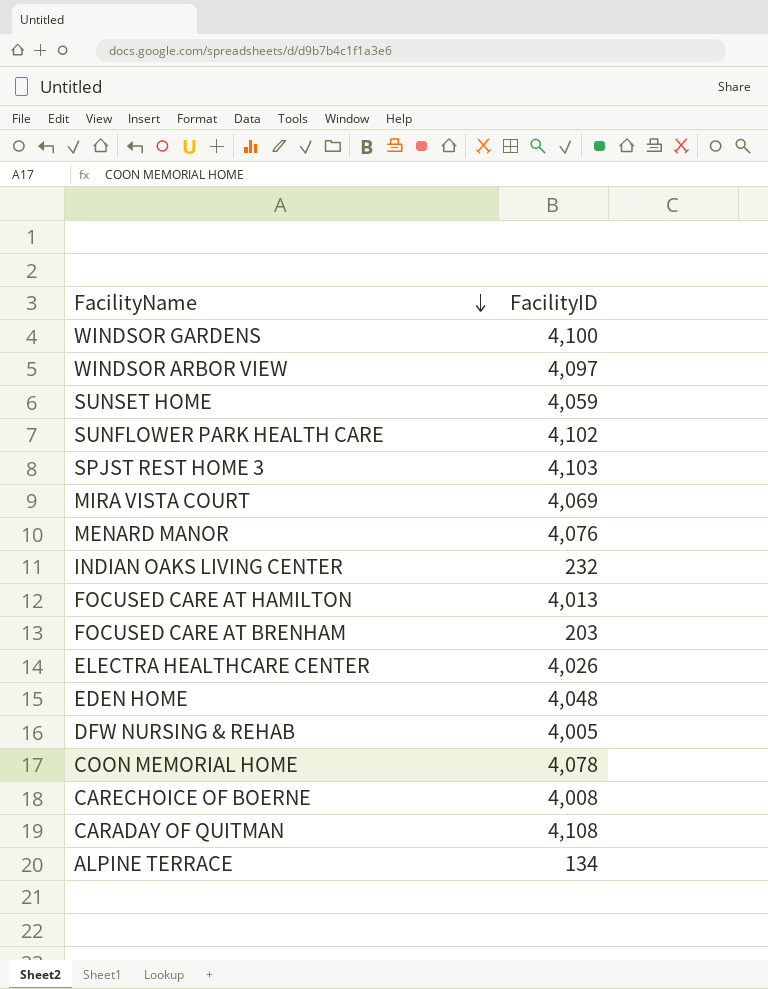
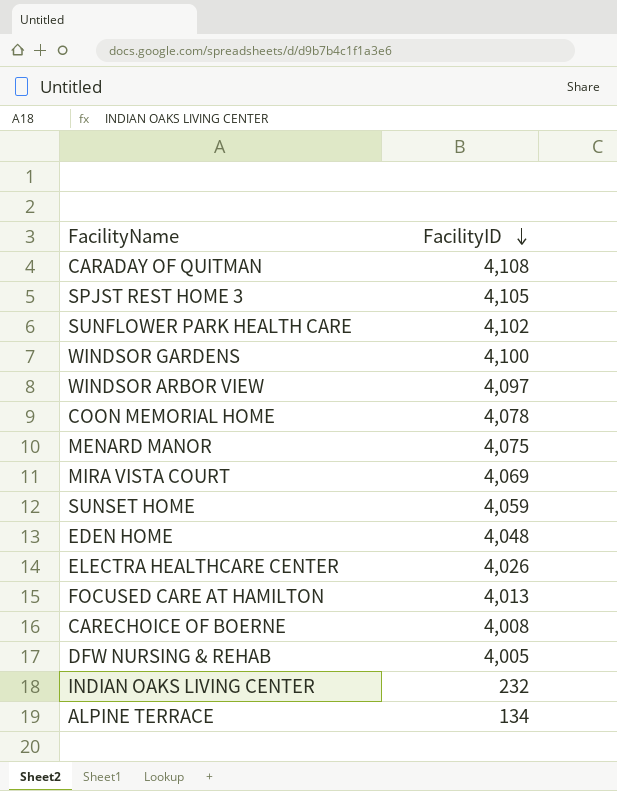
row order: FacilityName descending -> FacilityID descending
row FOCUSED CARE AT BRENHAM: 203 -> none
SPJST REST HOME 3 | FacilityID: 4,103 -> 4,105
MENARD MANOR | FacilityID: 4,076 -> 4,075

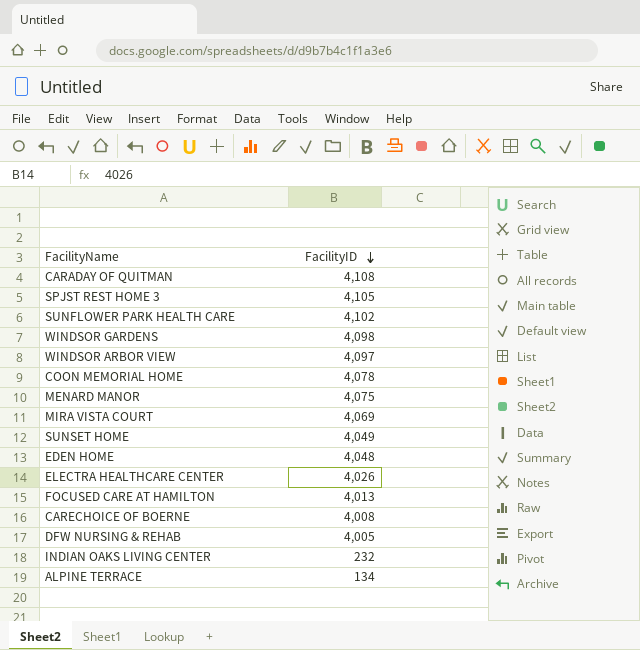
WINDSOR GARDENS | FacilityID: 4,100 -> 4,098
SUNSET HOME | FacilityID: 4,059 -> 4,049

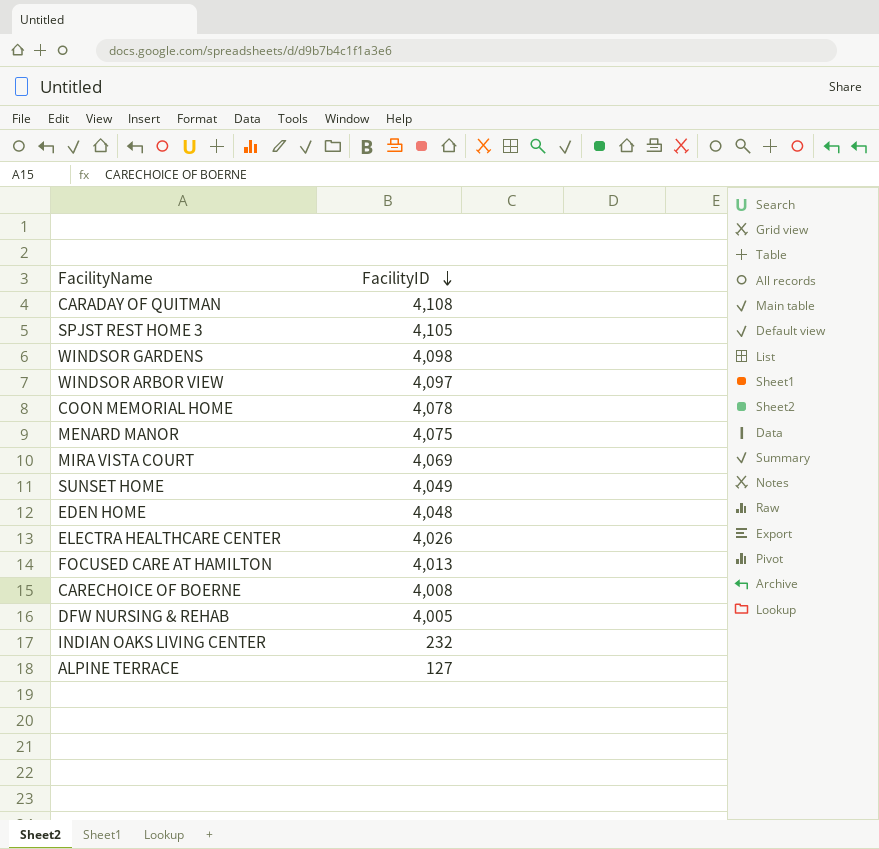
row SUNFLOWER PARK HEALTH CARE: 4,102 -> none
ALPINE TERRACE | FacilityID: 134 -> 127

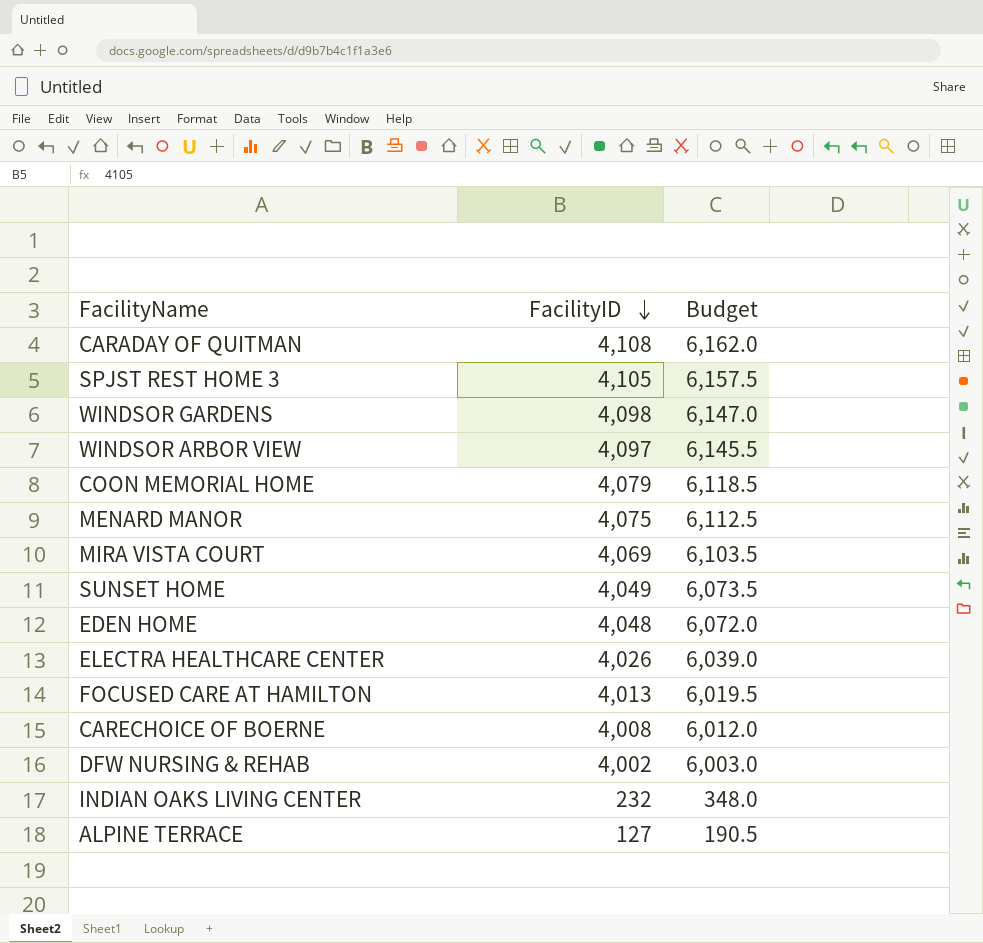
column Budget | formula: none -> [FacilityID] * 1.5
COON MEMORIAL HOME | FacilityID: 4,078 -> 4,079
DFW NURSING & REHAB | FacilityID: 4,005 -> 4,002

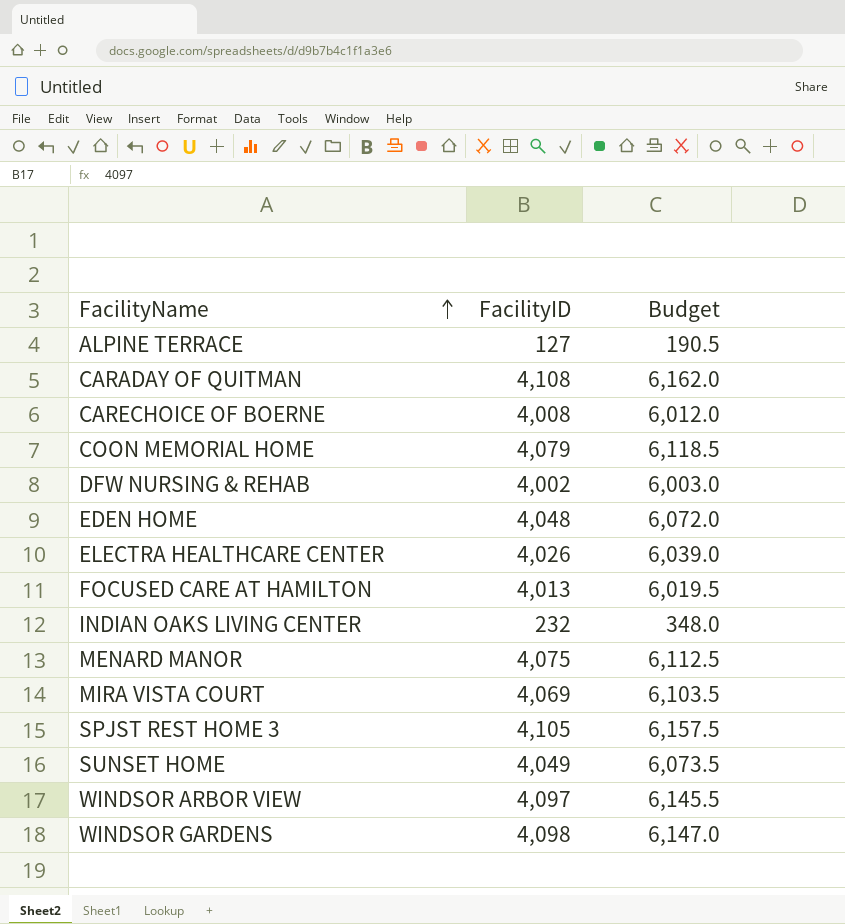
row order: FacilityID descending -> FacilityName ascending

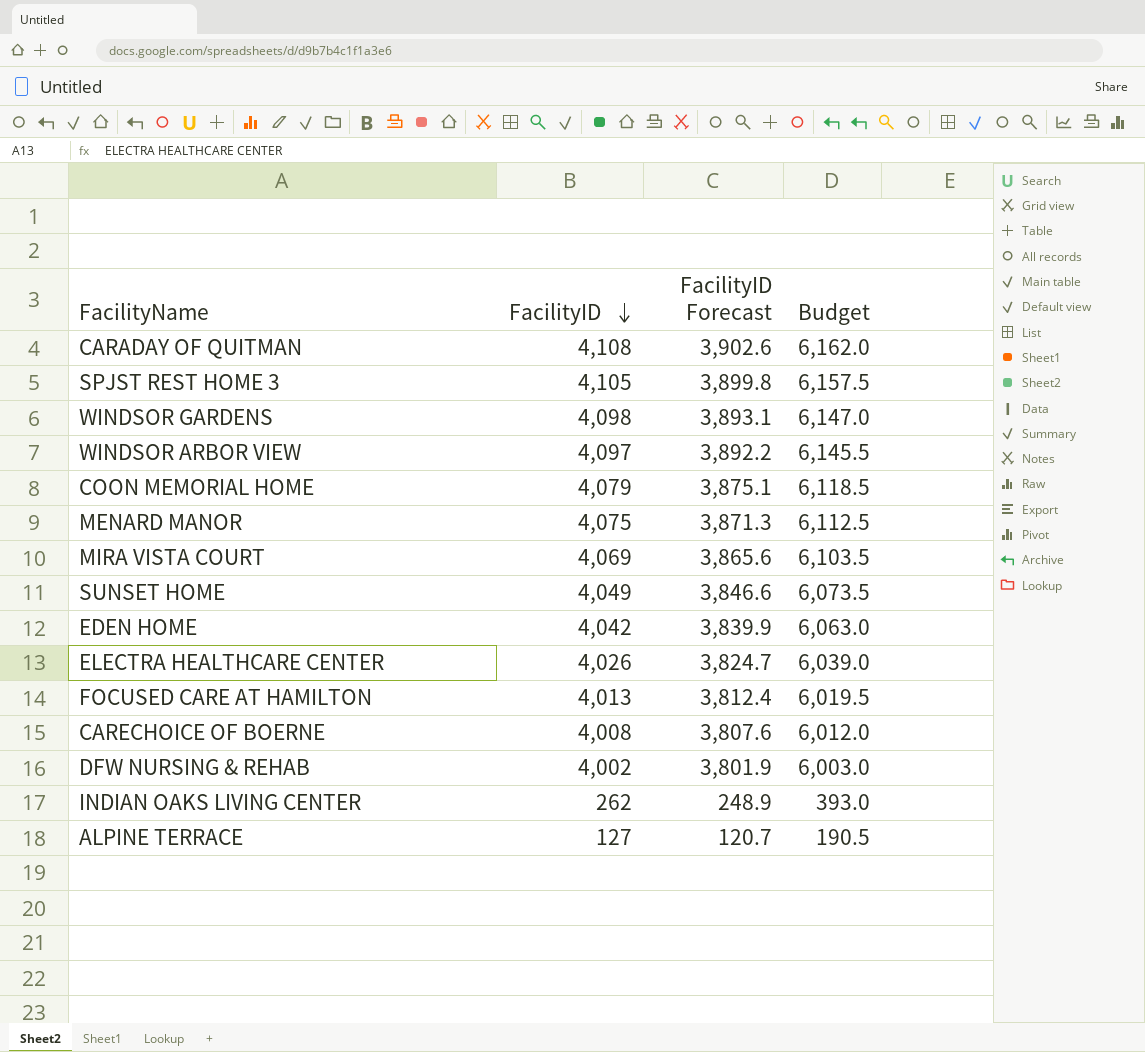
row order: FacilityName ascending -> FacilityID descending
column FacilityID Forecast | formula: none -> [FacilityID] * 0.95
EDEN HOME | FacilityID: 4,048 -> 4,042
EDEN HOME | Budget: 6,072.0 -> 6,063.0
INDIAN OAKS LIVING CENTER | FacilityID: 232 -> 262
INDIAN OAKS LIVING CENTER | Budget: 348.0 -> 393.0

